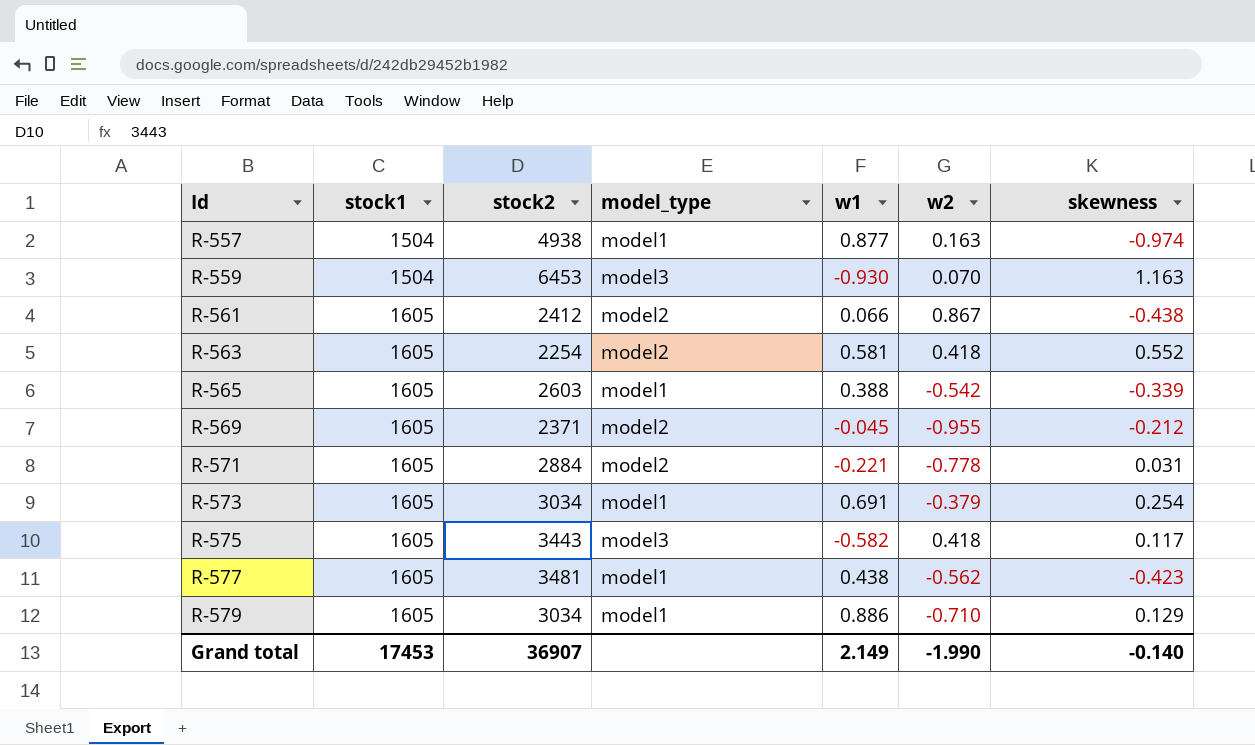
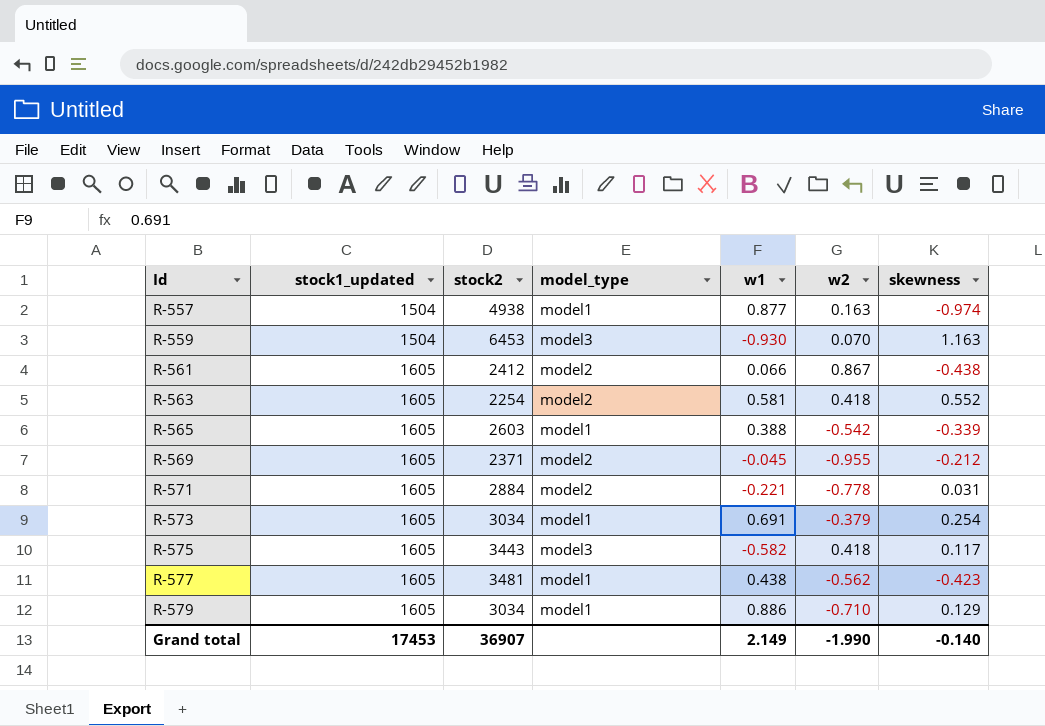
column name: stock1 -> stock1_updated

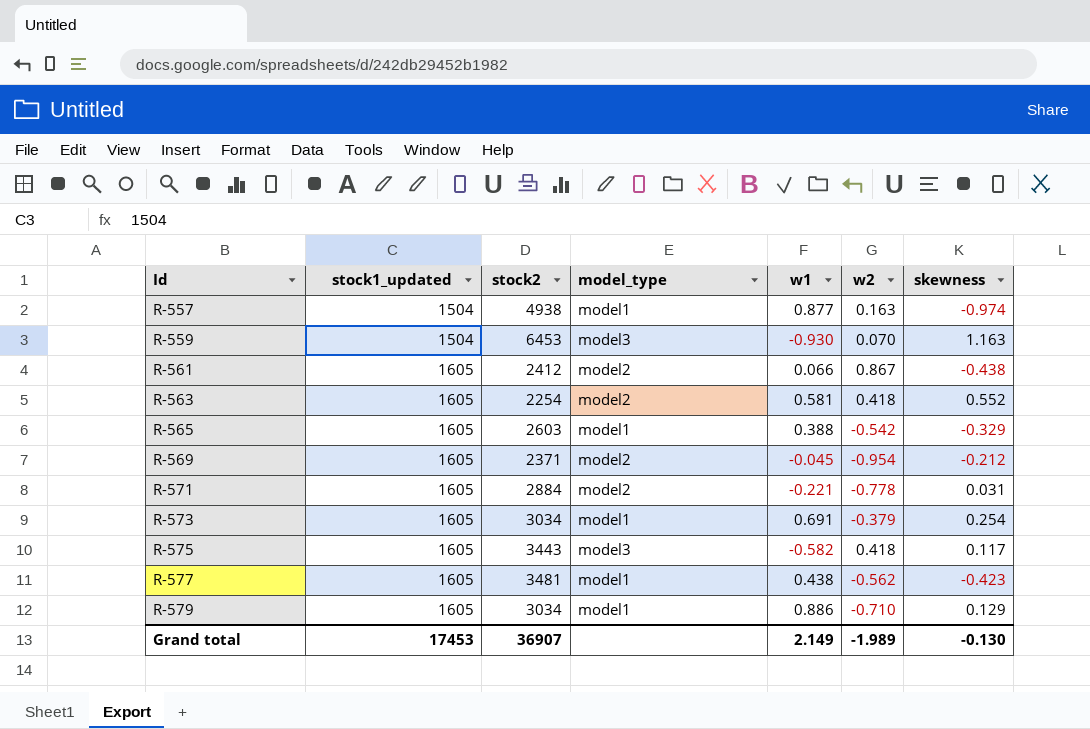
R-565 | skewness: -0.339 -> -0.329
R-569 | w2: -0.955 -> -0.954
Grand total | w2: -1.990 -> -1.989
Grand total | skewness: -0.140 -> -0.130

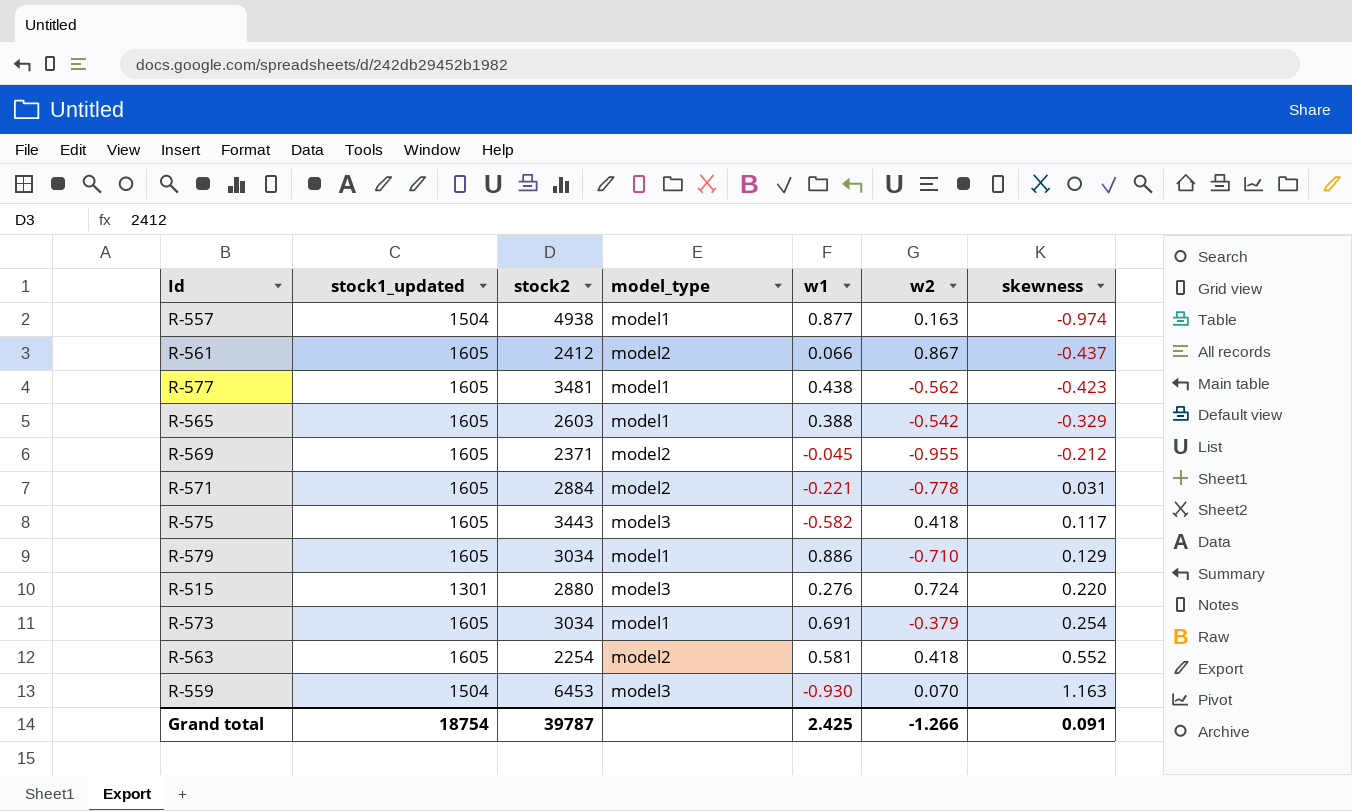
row order: Id ascending -> skewness ascending
R-561 | skewness: -0.438 -> -0.437
R-569 | w2: -0.954 -> -0.955
row R-515: none -> 1301 | 2880 | model3 | 0.276 | 0.724 | 0.220
Grand total | stock1_updated: 17453 -> 18754
Grand total | stock2: 36907 -> 39787
Grand total | w1: 2.149 -> 2.425
Grand total | w2: -1.989 -> -1.266
Grand total | skewness: -0.130 -> 0.091

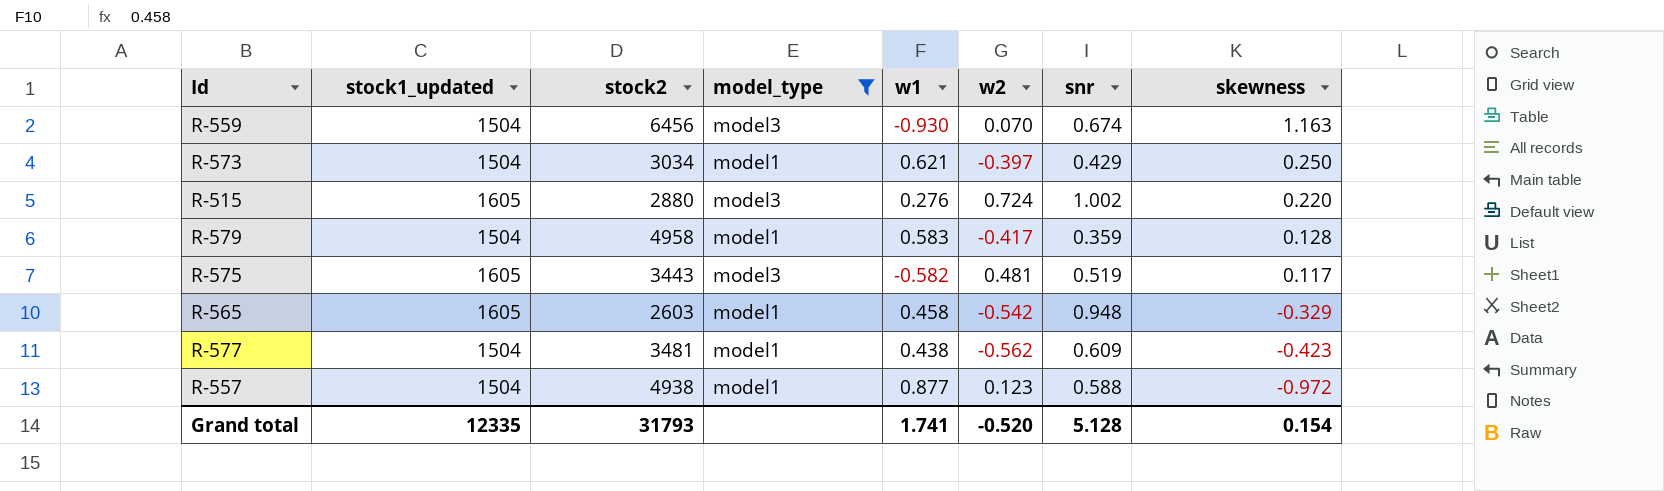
filter: none -> model_type != model2
row order: skewness ascending -> skewness descending
column snr | position: none -> 7
R-559 | stock2: 6453 -> 6456
R-573 | stock1_updated: 1605 -> 1504
R-573 | w1: 0.691 -> 0.621
R-573 | w2: -0.379 -> -0.397
R-573 | skewness: 0.254 -> 0.250
R-515 | stock1_updated: 1301 -> 1605
R-579 | stock1_updated: 1605 -> 1504
R-579 | stock2: 3034 -> 4958
R-579 | w1: 0.886 -> 0.583
R-579 | w2: -0.710 -> -0.417
R-579 | skewness: 0.129 -> 0.128
R-575 | w2: 0.418 -> 0.481
R-565 | w1: 0.388 -> 0.458
R-577 | stock1_updated: 1605 -> 1504
R-557 | w2: 0.163 -> 0.123
R-557 | skewness: -0.974 -> -0.972
Grand total | stock1_updated: 18754 -> 12335
Grand total | stock2: 39787 -> 31793
Grand total | w1: 2.425 -> 1.741
Grand total | w2: -1.266 -> -0.520
Grand total | skewness: 0.091 -> 0.154

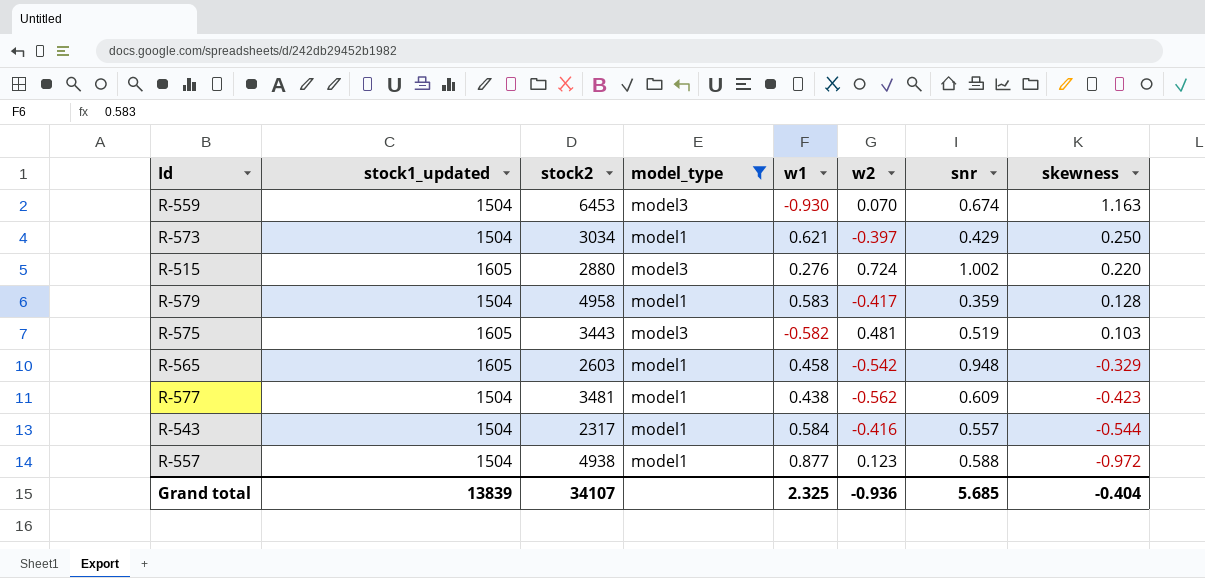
R-559 | stock2: 6456 -> 6453
R-575 | skewness: 0.117 -> 0.103
row R-543: none -> 1504 | 2317 | model1 | 0.584 | -0.416 | 0.557 | -0.544
Grand total | stock1_updated: 12335 -> 13839
Grand total | stock2: 31793 -> 34107
Grand total | w1: 1.741 -> 2.325
Grand total | w2: -0.520 -> -0.936
Grand total | snr: 5.128 -> 5.685
Grand total | skewness: 0.154 -> -0.404

